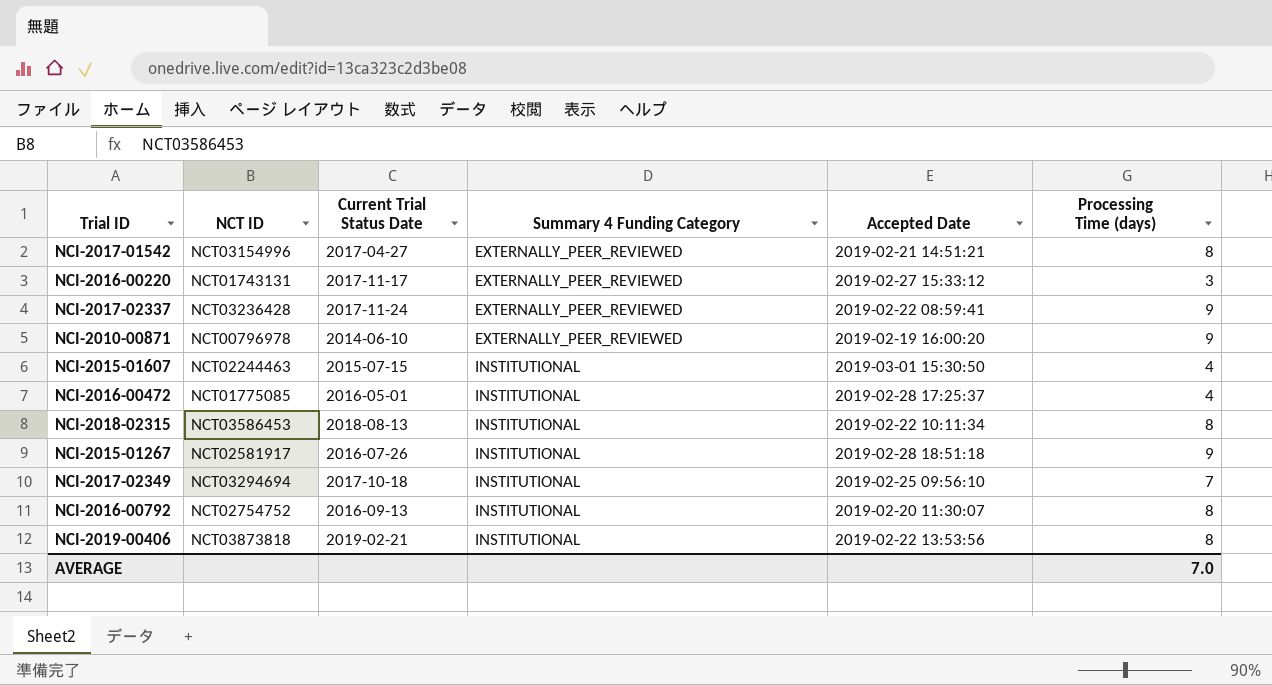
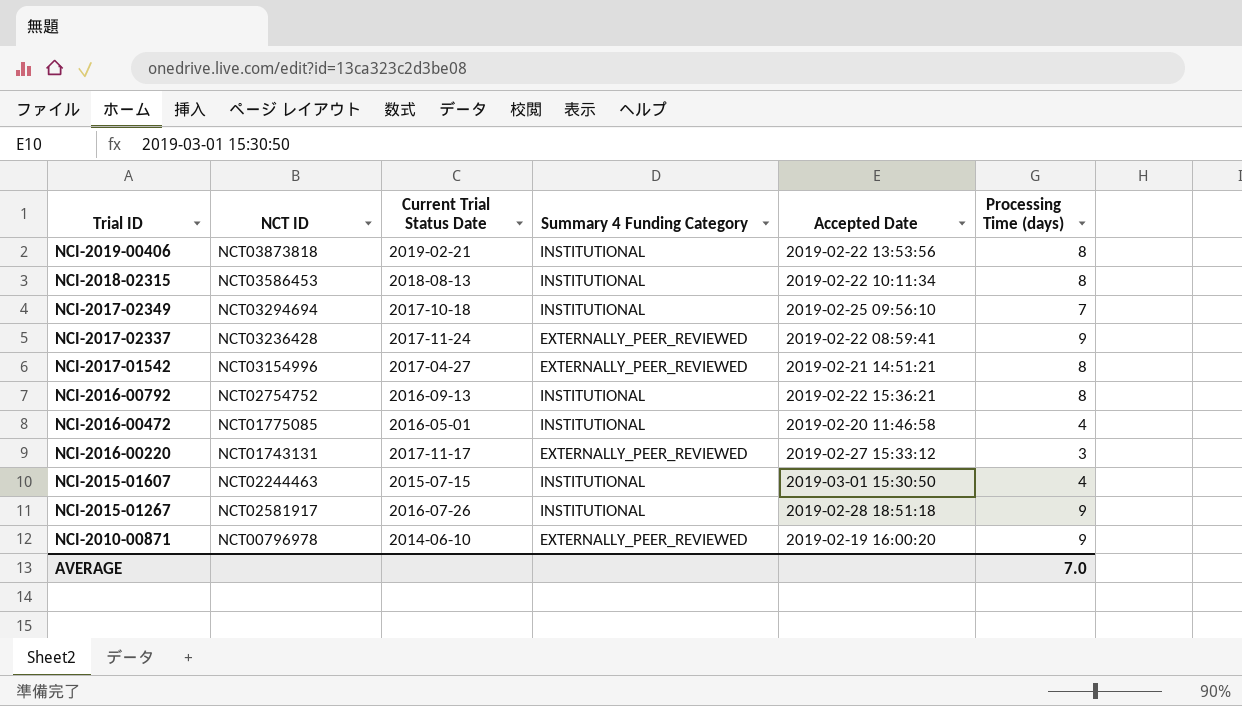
row order: Summary 4 Funding Category ascending -> Trial ID descending
NCI-2016-00792 | Accepted Date: 2019-02-20 11:30:07 -> 2019-02-22 15:36:21
NCI-2016-00472 | Accepted Date: 2019-02-28 17:25:37 -> 2019-02-20 11:46:58

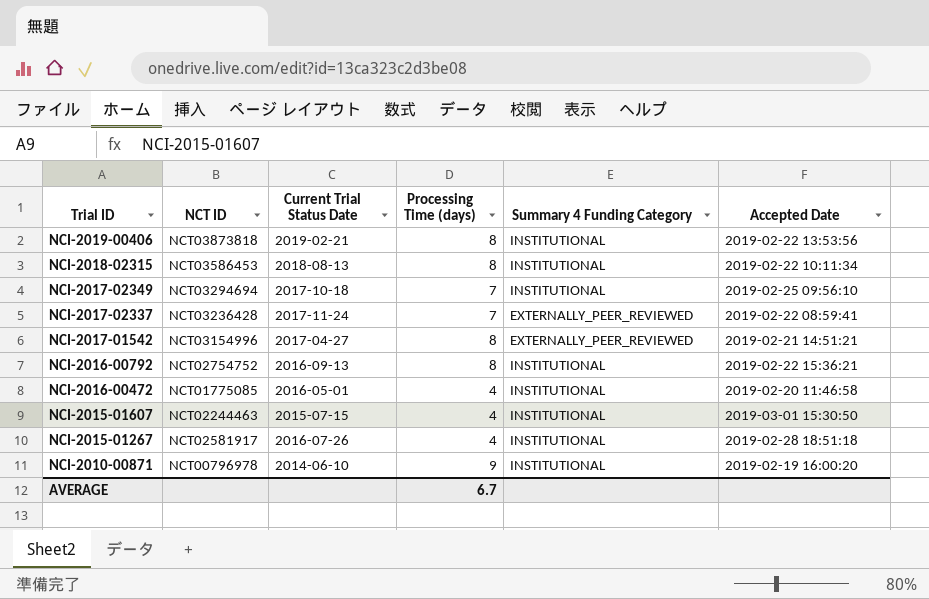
column Processing Time (days) | position: 6 -> 4
row NCI-2016-00220: NCT01743131 | 2017-11-17 | EXTERNALLY_PEER_REVIEWED | 2019-02-27 15:33:12 | 3 -> none
NCI-2017-02337 | Processing Time (days): 9 -> 7
NCI-2015-01267 | Processing Time (days): 9 -> 4
NCI-2010-00871 | Summary 4 Funding Category: EXTERNALLY_PEER_REVIEWED -> INSTITUTIONAL
AVERAGE | Processing Time (days): 7.0 -> 6.7

